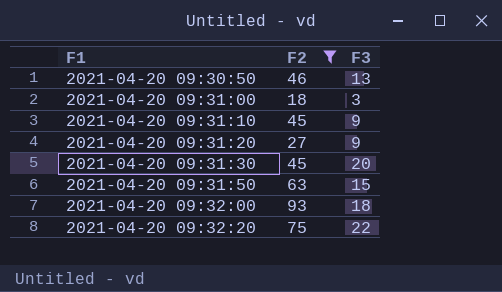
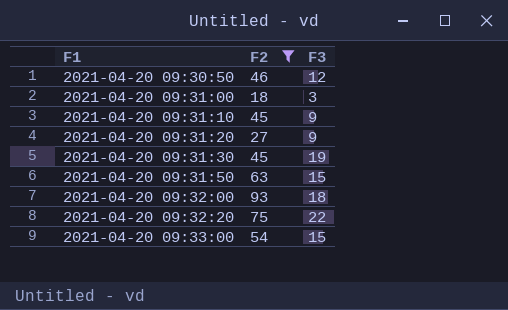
2021-04-20 09:30:50 | F3: 13 -> 12
2021-04-20 09:31:30 | F3: 20 -> 19
row 2021-04-20 09:33:00: none -> 54 | 15

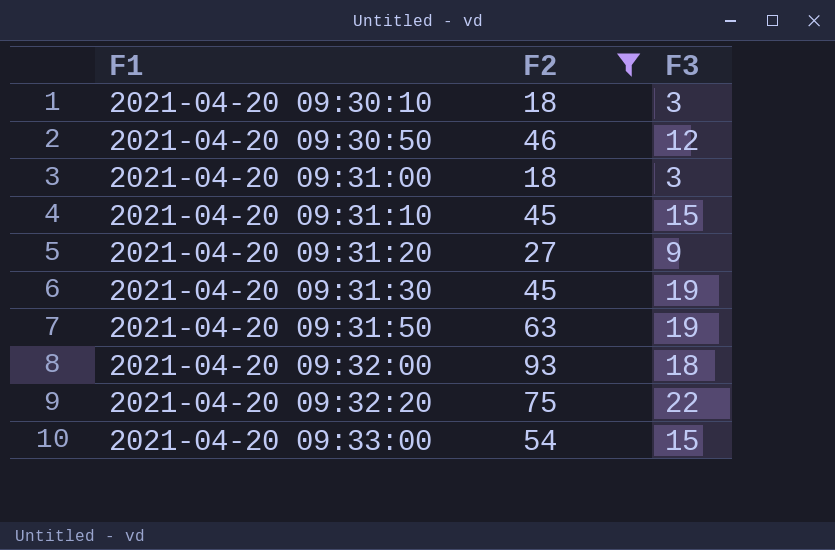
row 2021-04-20 09:30:10: none -> 18 | 3
2021-04-20 09:31:10 | F3: 9 -> 15
2021-04-20 09:31:50 | F3: 15 -> 19

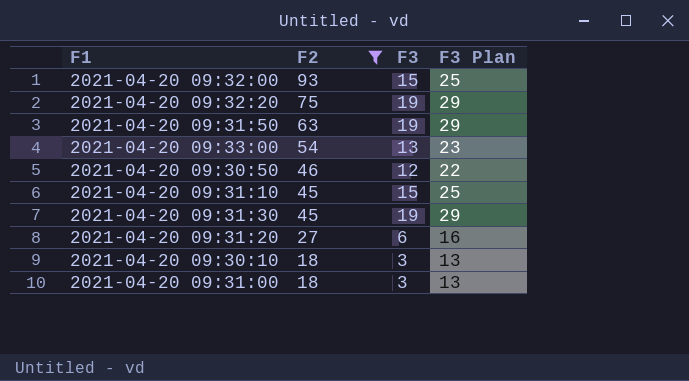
row order: F1 ascending -> F2 descending
column F3 Plan | formula: none -> [F3] + 10
2021-04-20 09:32:00 | F3: 18 -> 15
2021-04-20 09:32:20 | F3: 22 -> 19
2021-04-20 09:33:00 | F3: 15 -> 13
2021-04-20 09:31:20 | F3: 9 -> 6

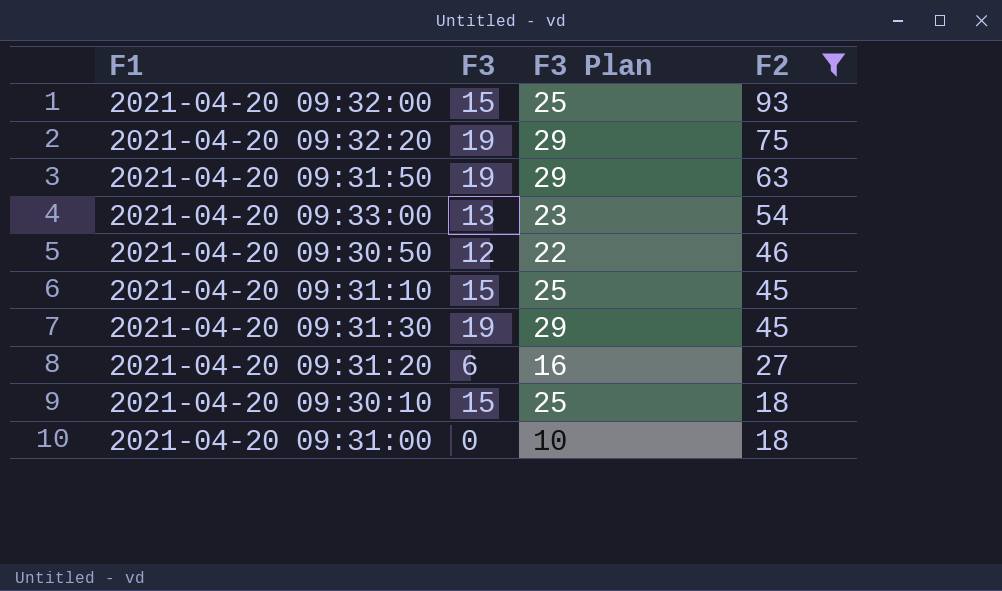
column F2 | position: 2 -> 4
2021-04-20 09:30:10 | F3: 3 -> 15
2021-04-20 09:30:10 | F3 Plan: 13 -> 25
2021-04-20 09:31:00 | F3: 3 -> 0
2021-04-20 09:31:00 | F3 Plan: 13 -> 10

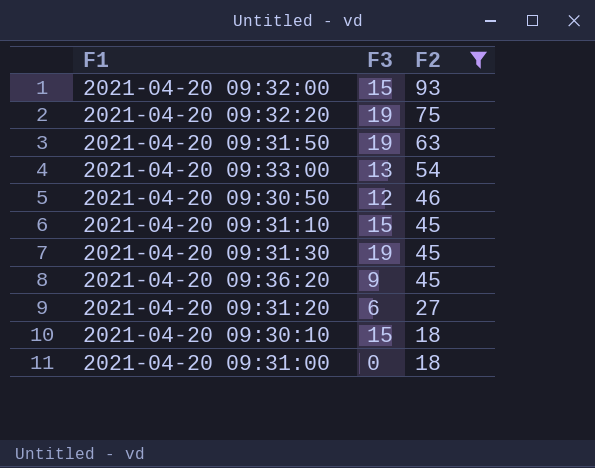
column F3 Plan | formula: [F3] + 10 -> none
row 2021-04-20 09:36:20: none -> 9 | 45

